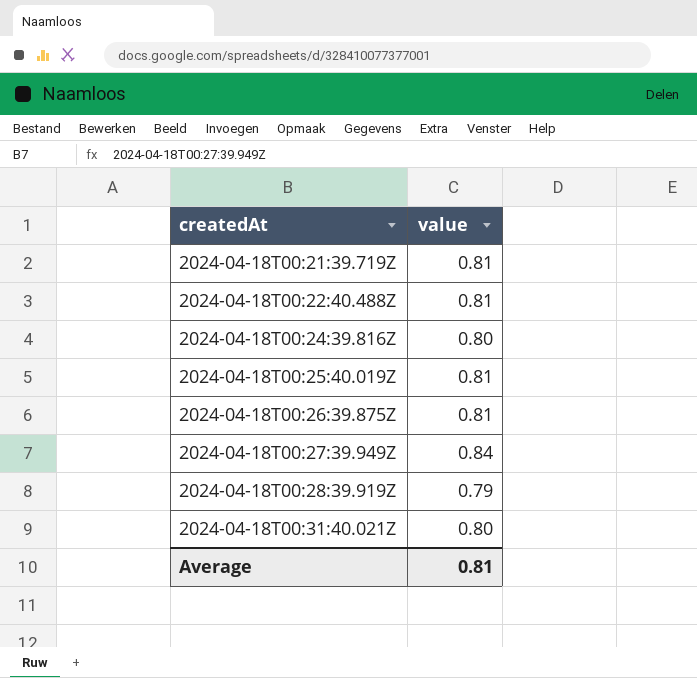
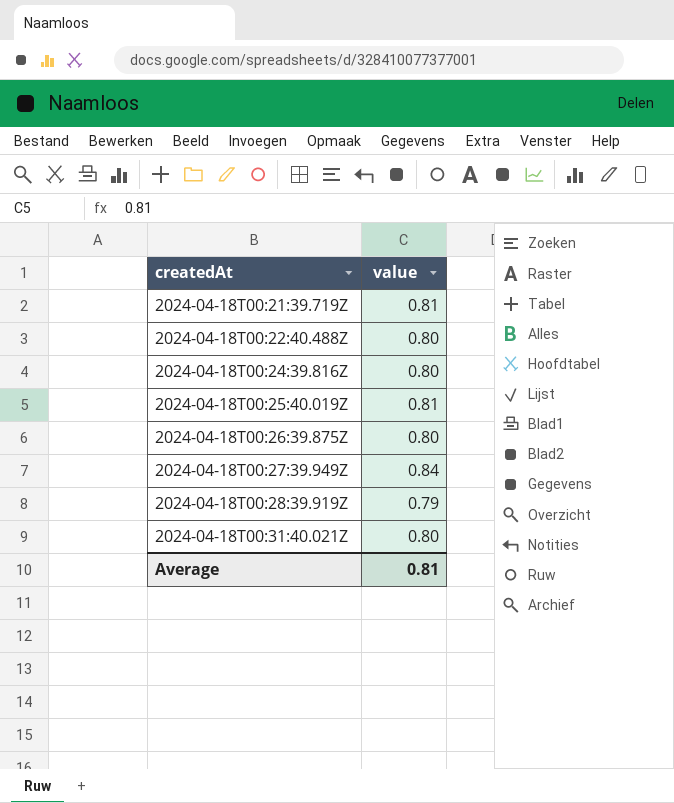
2024-04-18T00:22:40.488Z | value: 0.81 -> 0.80
2024-04-18T00:26:39.875Z | value: 0.81 -> 0.80

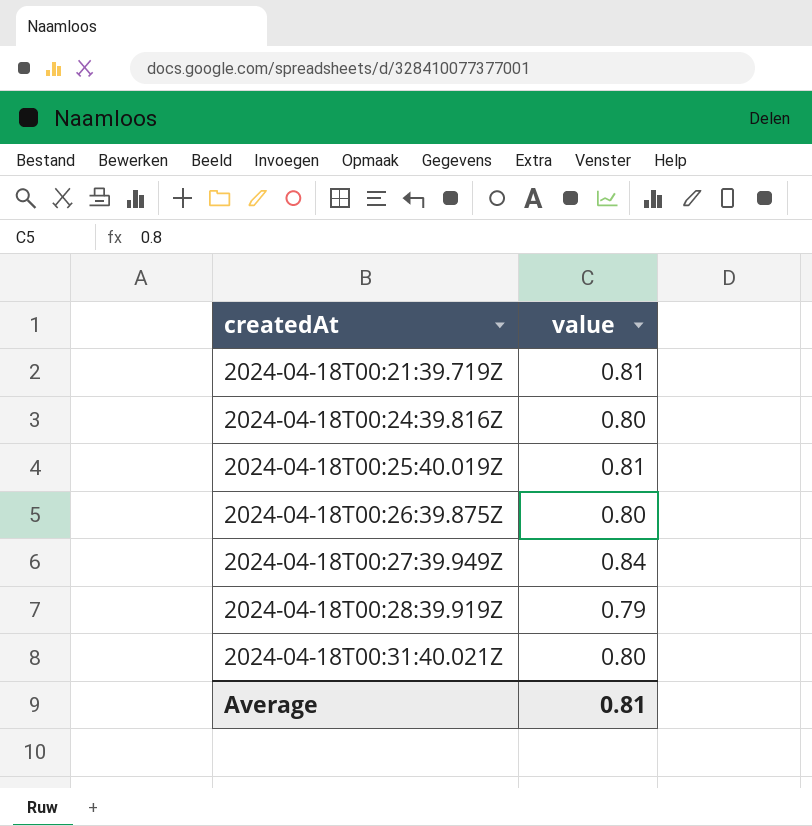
row 2024-04-18T00:22:40.488Z: 0.80 -> none

